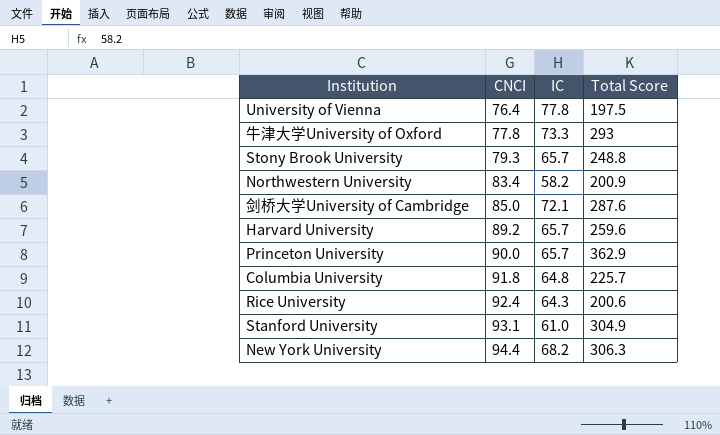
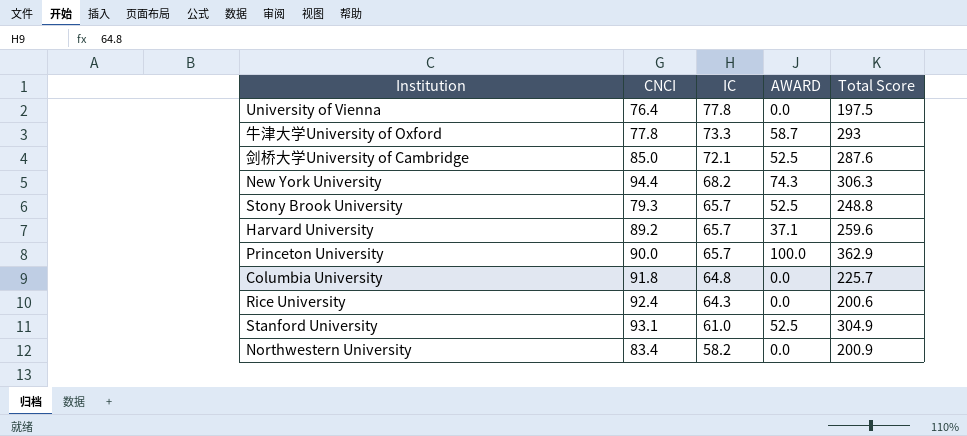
row order: CNCI ascending -> IC descending
column AWARD | position: none -> 4

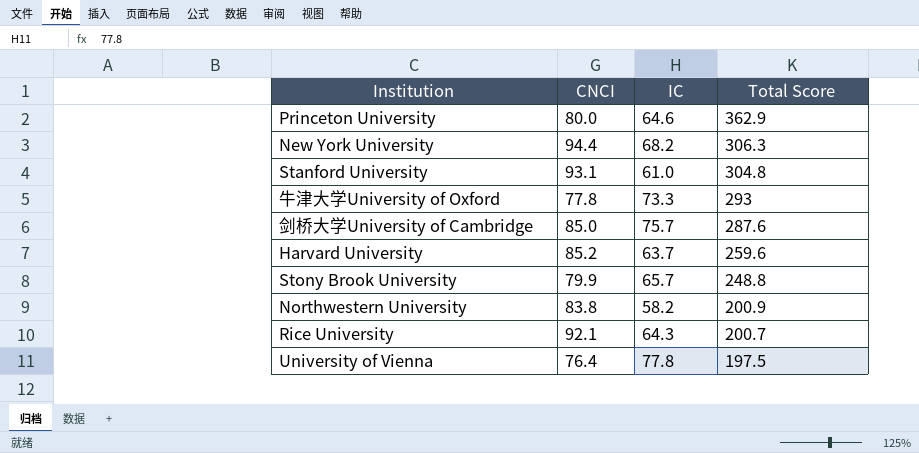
row order: IC descending -> Total Score descending
column AWARD | position: 4 -> none
row Columbia University: 91.8 | 64.8 | 0.0 | 225.7 -> none
Princeton University | CNCI: 90.0 -> 80.0
Princeton University | IC: 65.7 -> 64.6
Stanford University | Total Score: 304.9 -> 304.8
剑桥大学University of Cambridge | IC: 72.1 -> 75.7
Harvard University | CNCI: 89.2 -> 85.2
Harvard University | IC: 65.7 -> 63.7
Stony Brook University | CNCI: 79.3 -> 79.9
Northwestern University | CNCI: 83.4 -> 83.8
Rice University | CNCI: 92.4 -> 92.1
Rice University | Total Score: 200.6 -> 200.7

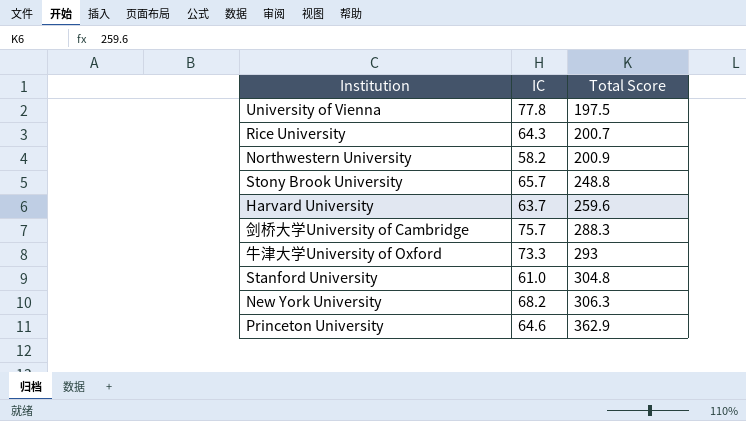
row order: Total Score descending -> Total Score ascending
column CNCI | position: 2 -> none
剑桥大学University of Cambridge | Total Score: 287.6 -> 288.3

